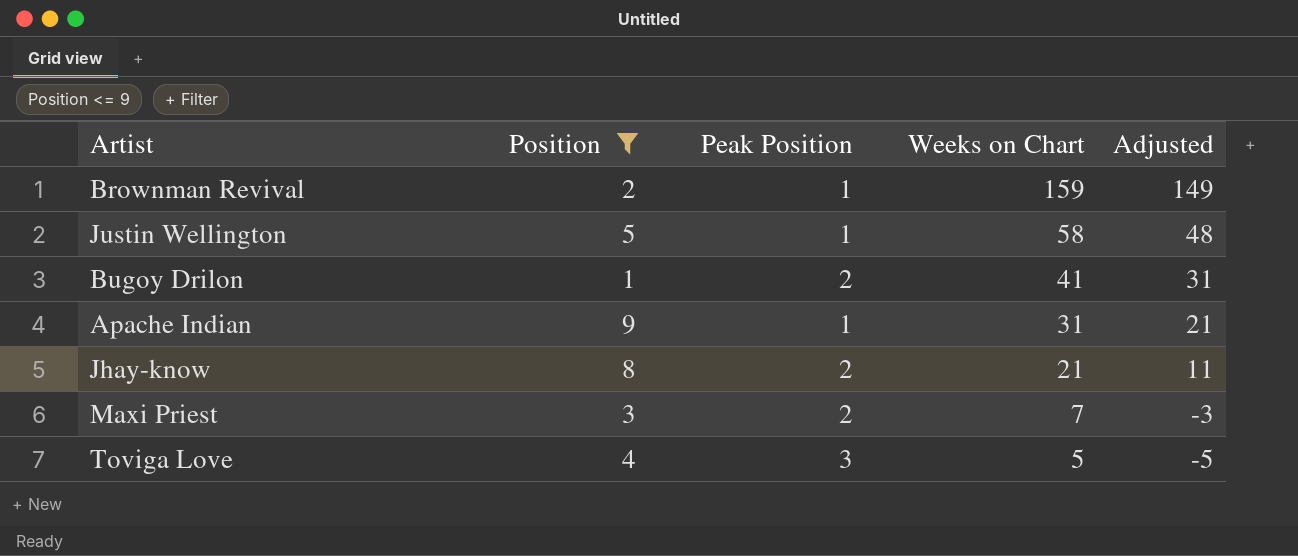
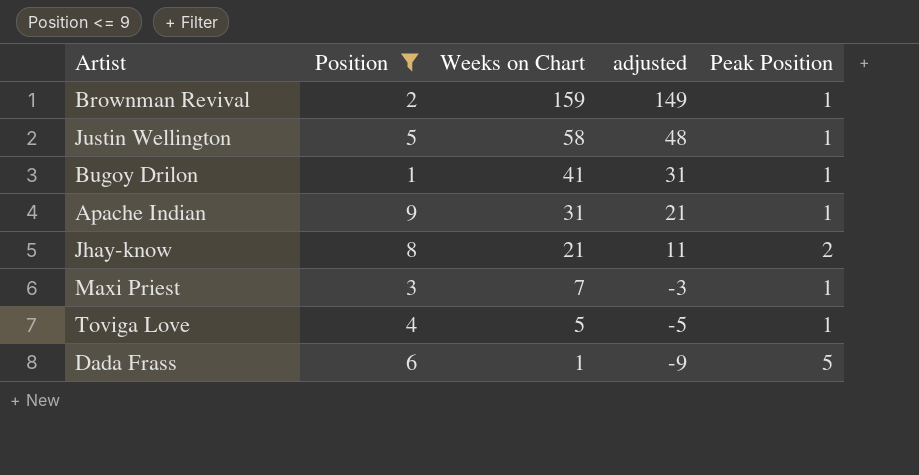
column name: Adjusted -> adjusted
column Peak Position | position: 3 -> 5
Bugoy Drilon | Peak Position: 2 -> 1
Maxi Priest | Peak Position: 2 -> 1
Toviga Love | Peak Position: 3 -> 1
row Dada Frass: none -> 6 | 1 | -9 | 5

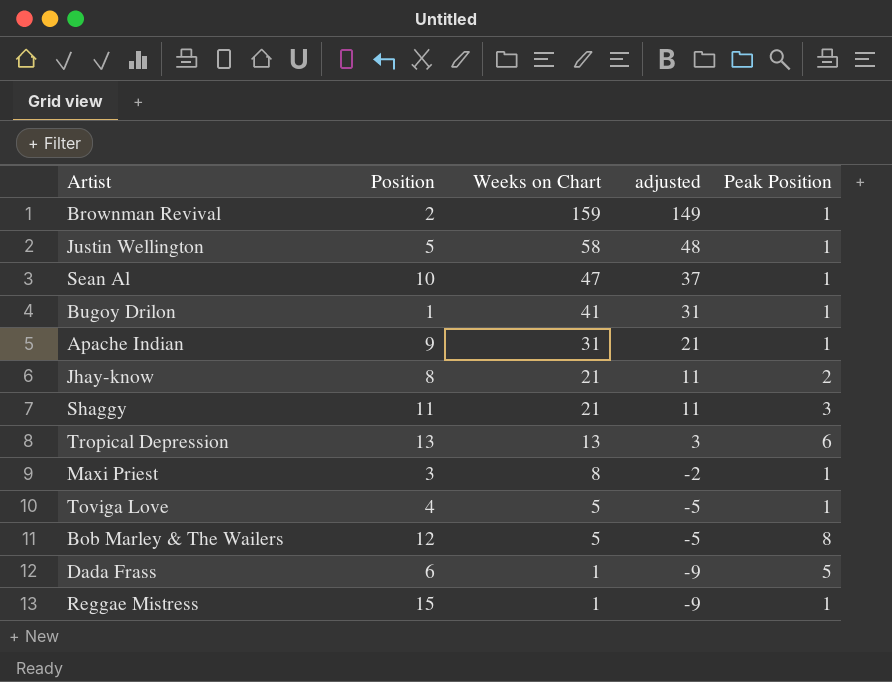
filter: Position <= 9 -> none
Maxi Priest | Weeks on Chart: 7 -> 8
Maxi Priest | adjusted: -3 -> -2

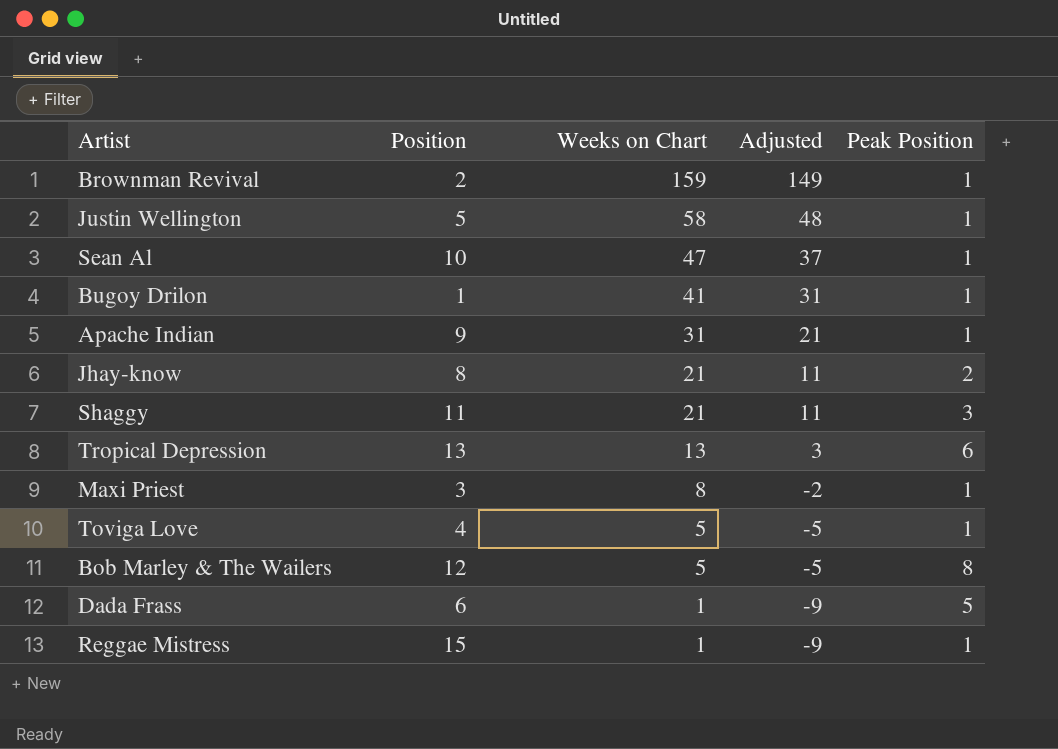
column name: adjusted -> Adjusted

